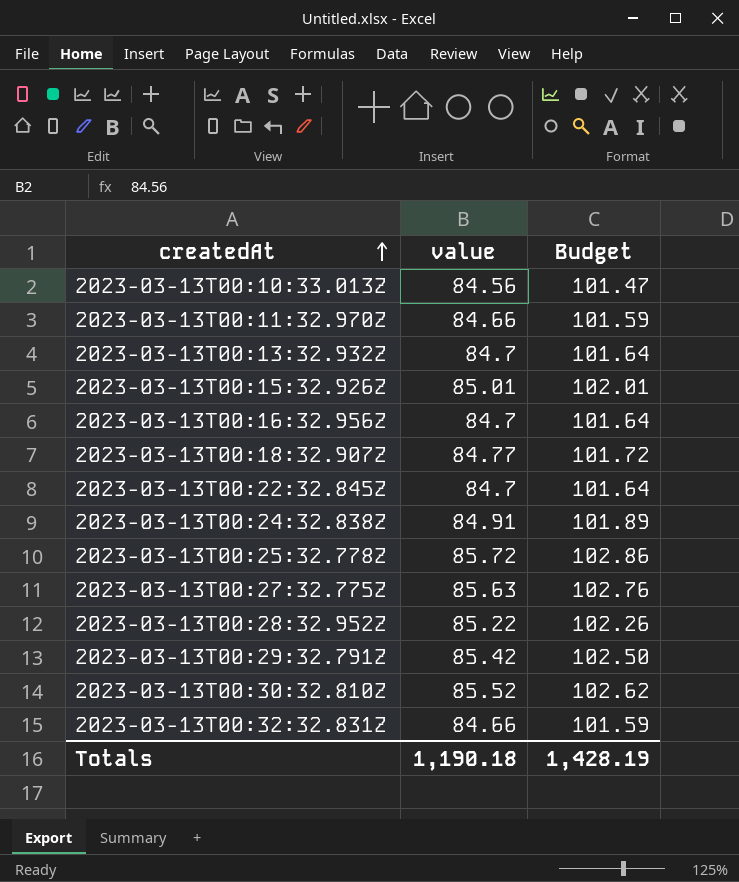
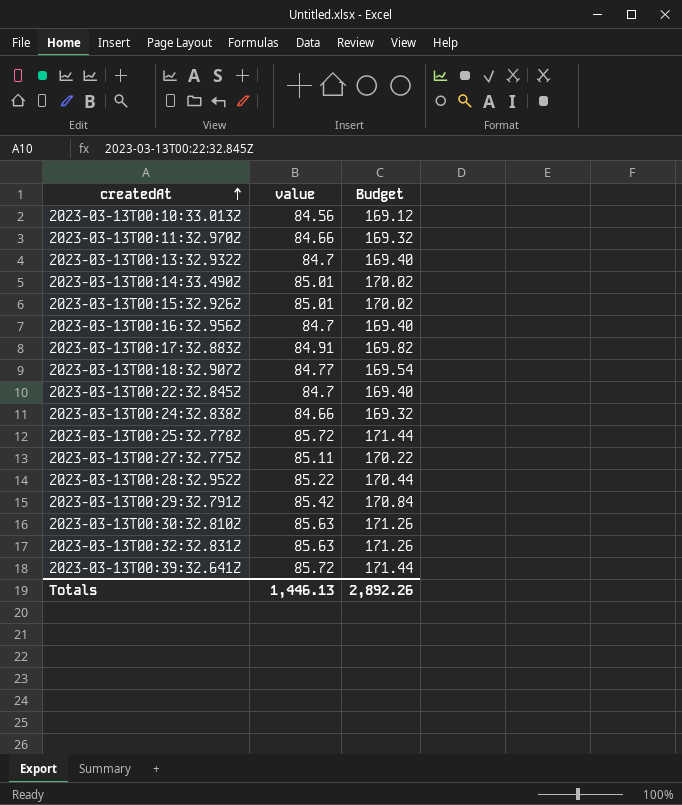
column Budget | formula: [value] * 1.2 -> [value] * 2
row 2023-03-13T00:14:33.490Z: none -> 85.01 | 170.02
row 2023-03-13T00:17:32.883Z: none -> 84.91 | 169.82
2023-03-13T00:24:32.838Z | value: 84.91 -> 84.66
2023-03-13T00:27:32.775Z | value: 85.63 -> 85.11
2023-03-13T00:30:32.810Z | value: 85.52 -> 85.63
2023-03-13T00:32:32.831Z | value: 84.66 -> 85.63
row 2023-03-13T00:39:32.641Z: none -> 85.72 | 171.44
Totals | value: 1,190.18 -> 1,446.13
Totals | Budget: 1,428.19 -> 2,892.26

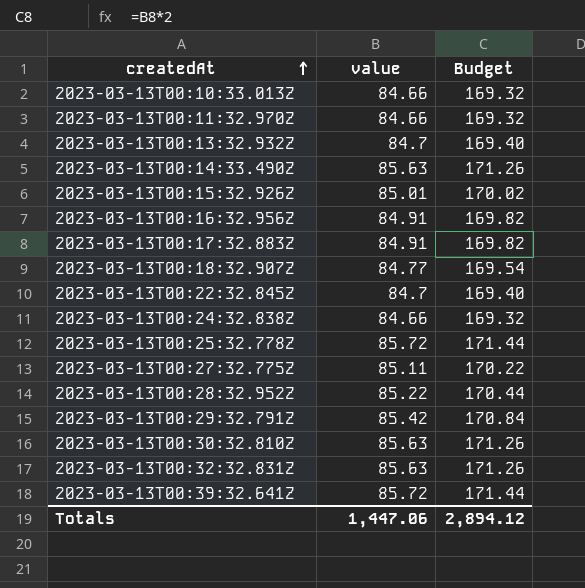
2023-03-13T00:10:33.013Z | value: 84.56 -> 84.66
2023-03-13T00:10:33.013Z | Budget: 169.12 -> 169.32
2023-03-13T00:14:33.490Z | value: 85.01 -> 85.63
2023-03-13T00:14:33.490Z | Budget: 170.02 -> 171.26
2023-03-13T00:16:32.956Z | value: 84.7 -> 84.91
2023-03-13T00:16:32.956Z | Budget: 169.40 -> 169.82
Totals | value: 1,446.13 -> 1,447.06
Totals | Budget: 2,892.26 -> 2,894.12

